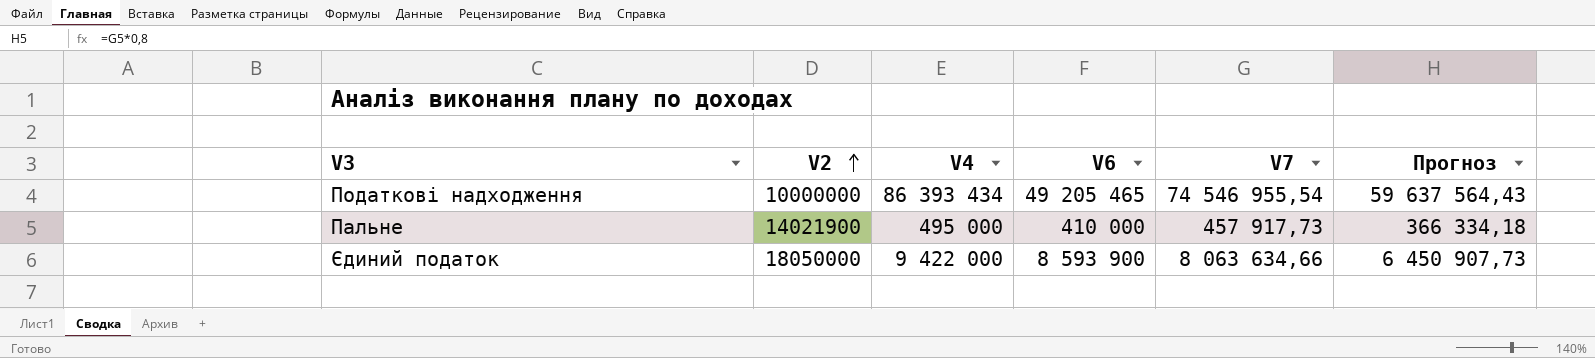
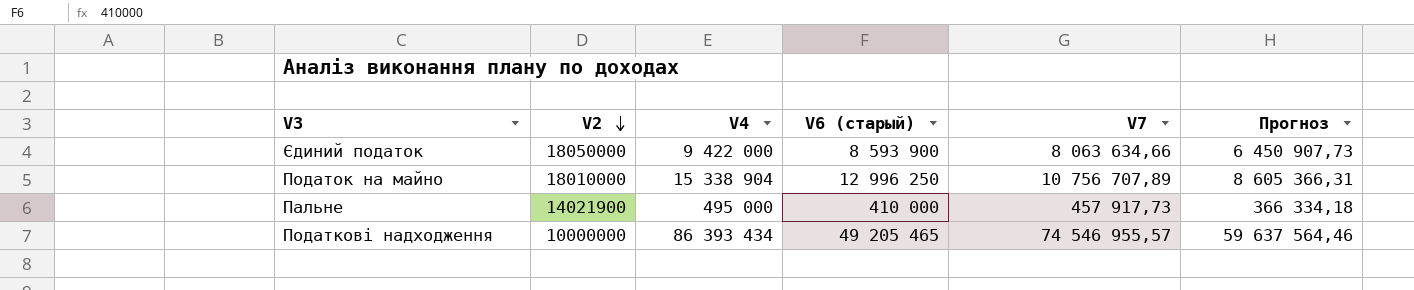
row order: V2 ascending -> V2 descending
column name: V6 -> V6 (старый)
row Податок на майно: none -> 18010000 | 15 338 904 | 12 996 250 | 10 756 707,89 | 8 605 366,31
Податкові надходження | V7: 74 546 955,54 -> 74 546 955,57
Податкові надходження | Прогноз: 59 637 564,43 -> 59 637 564,46

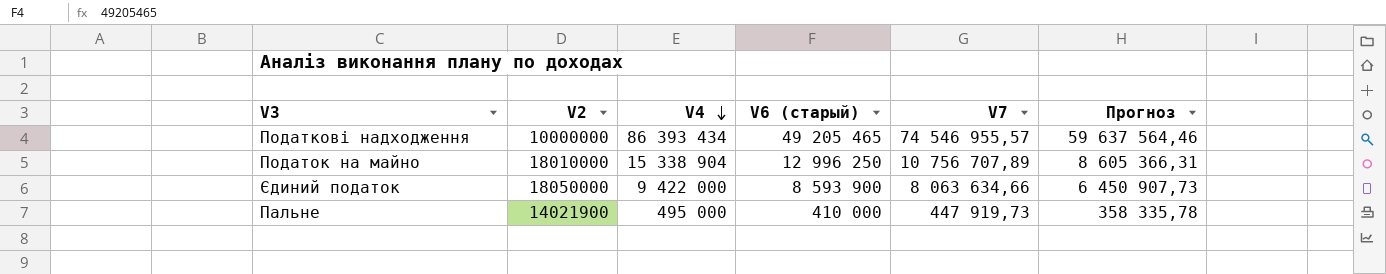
row order: V2 descending -> V4 descending
Пальне | V7: 457 917,73 -> 447 919,73
Пальне | Прогноз: 366 334,18 -> 358 335,78

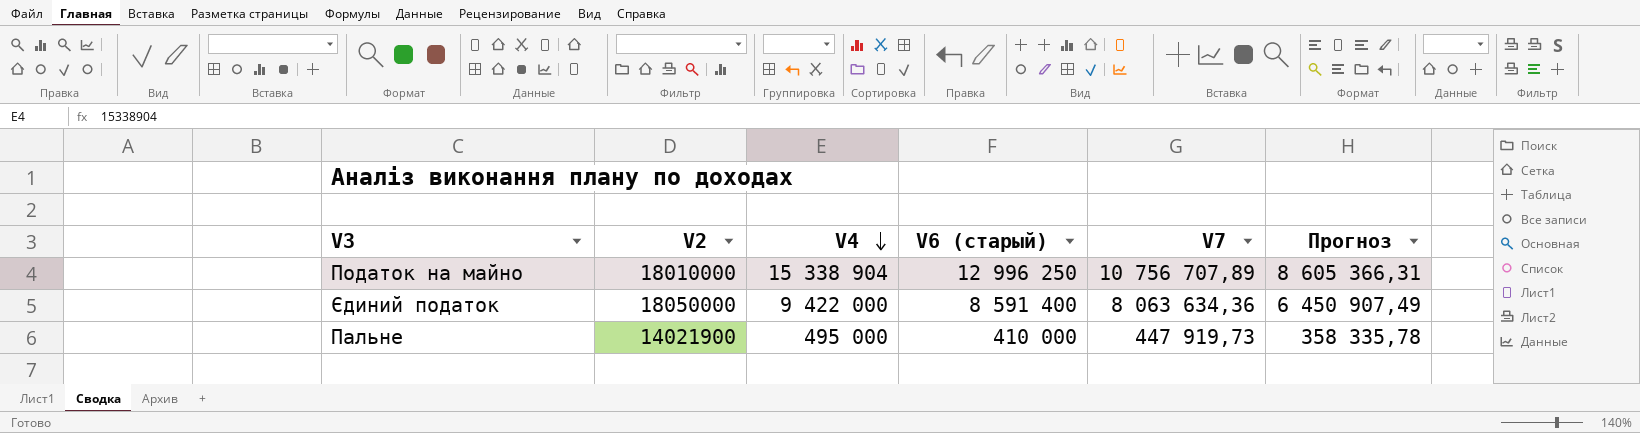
row Податкові надходження: 10000000 | 86 393 434 | 49 205 465 | 74 546 955,57 | 59 637 564,46 -> none
Єдиний податок | V6 (старый): 8 593 900 -> 8 591 400
Єдиний податок | V7: 8 063 634,66 -> 8 063 634,36
Єдиний податок | Прогноз: 6 450 907,73 -> 6 450 907,49

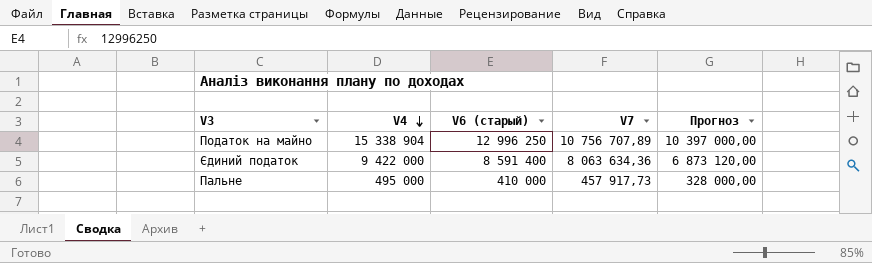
column V2 | position: 2 -> none
column Прогноз | formula: [V7] * 0,8 -> [V6 (старый)] * 0,8
Пальне | V7: 447 919,73 -> 457 917,73

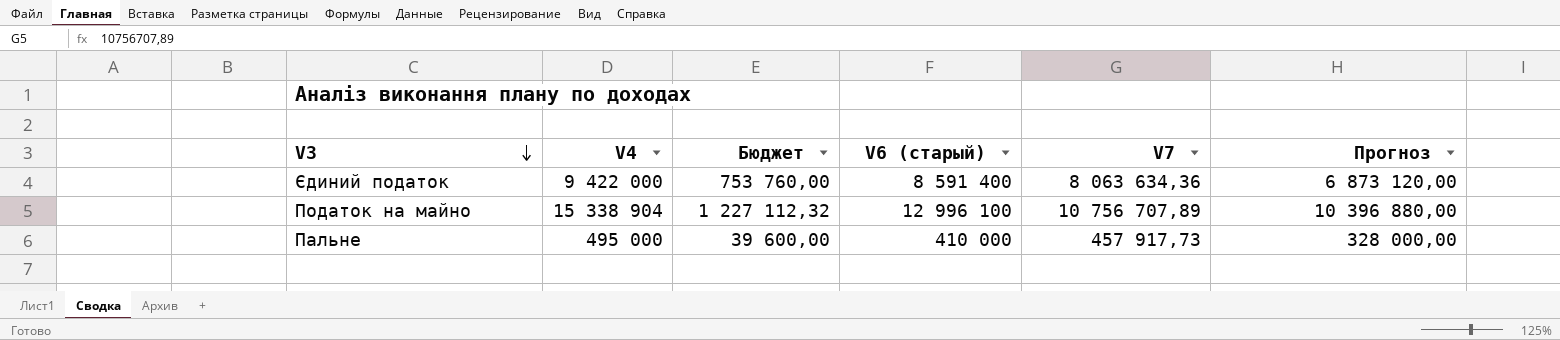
row order: V4 descending -> V3 descending
column Бюджет | formula: none -> [V4] * 0,08
Податок на майно | V6 (старый): 12 996 250 -> 12 996 100
Податок на майно | Прогноз: 10 397 000,00 -> 10 396 880,00

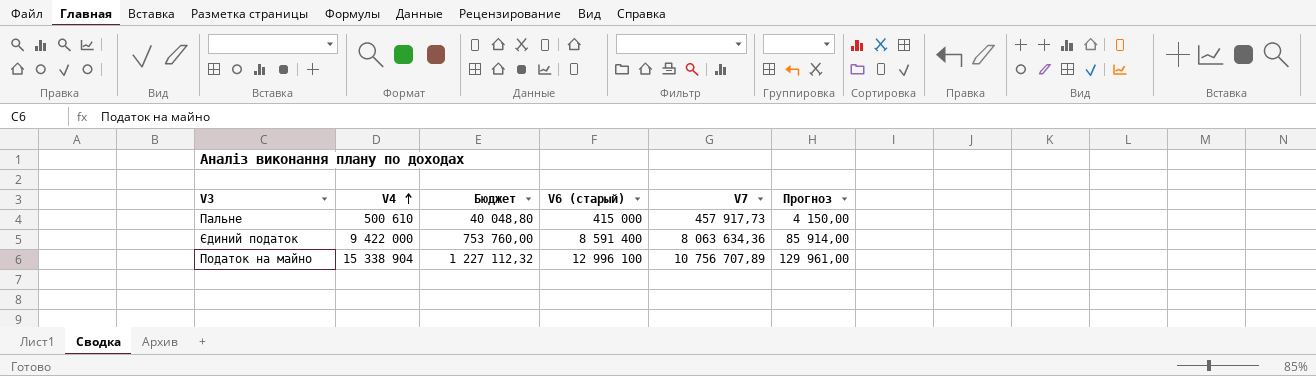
row order: V3 descending -> V4 ascending
column Прогноз | formula: [V6 (старый)] * 0,8 -> [V6 (старый)] * 0,01
Пальне | V4: 495 000 -> 500 610
Пальне | Бюджет: 39 600,00 -> 40 048,80
Пальне | V6 (старый): 410 000 -> 415 000

